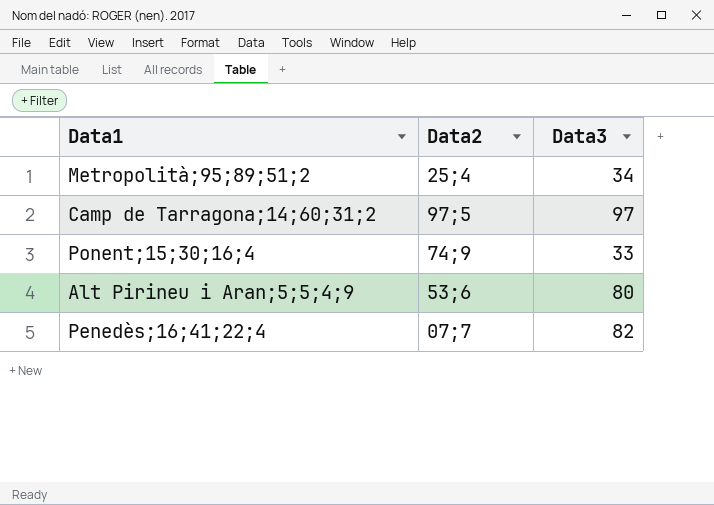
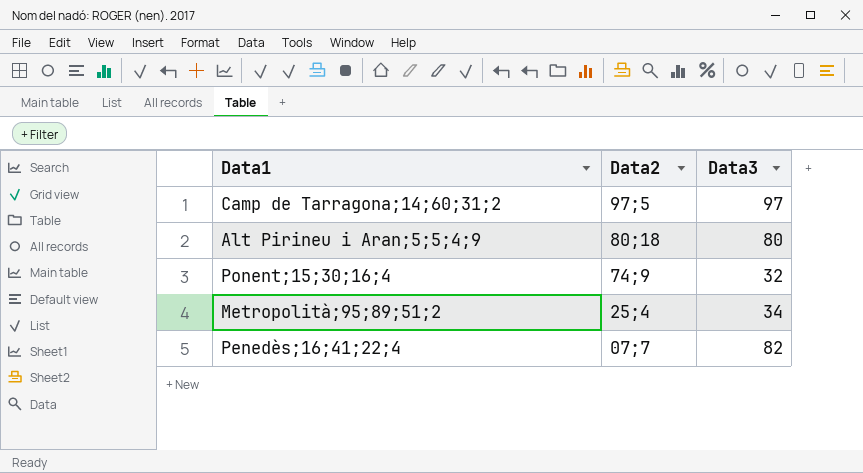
row order: none -> Data2 descending
Alt Pirineu i Aran;5;5;4;9 | Data2: 53;6 -> 80;18
Ponent;15;30;16;4 | Data3: 33 -> 32

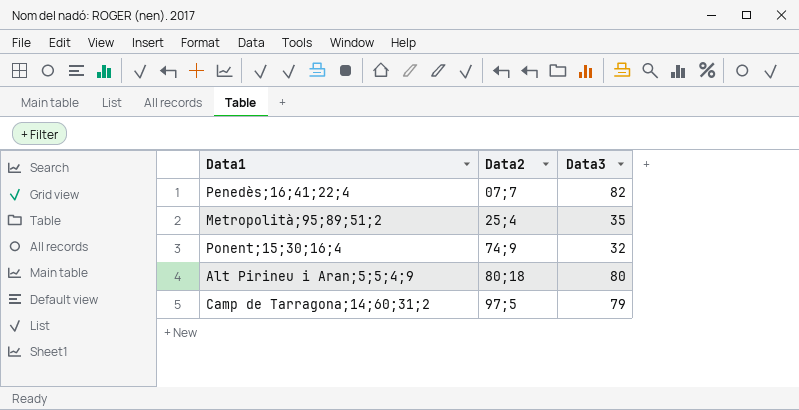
row order: Data2 descending -> Data2 ascending
Metropolità;95;89;51;2 | Data3: 34 -> 35
Camp de Tarragona;14;60;31;2 | Data3: 97 -> 79

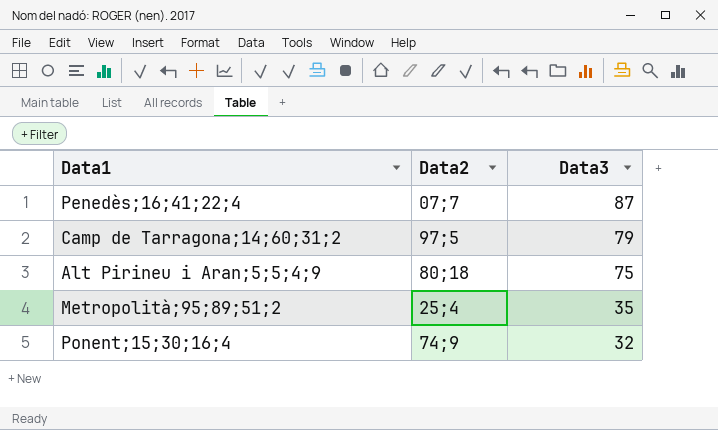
row order: Data2 ascending -> Data3 descending
Penedès;16;41;22;4 | Data3: 82 -> 87
Alt Pirineu i Aran;5;5;4;9 | Data3: 80 -> 75

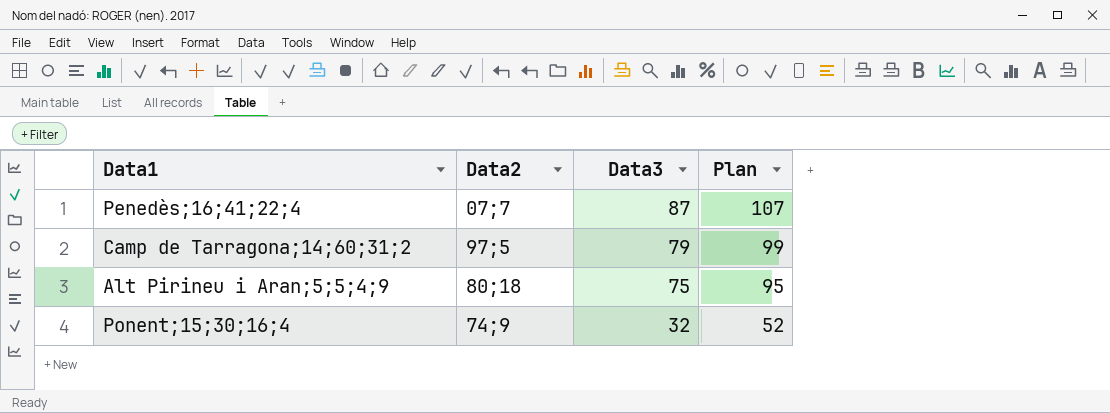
column Plan | formula: none -> [Data3] + 20
row Metropolità;95;89;51;2: 25;4 | 35 -> none

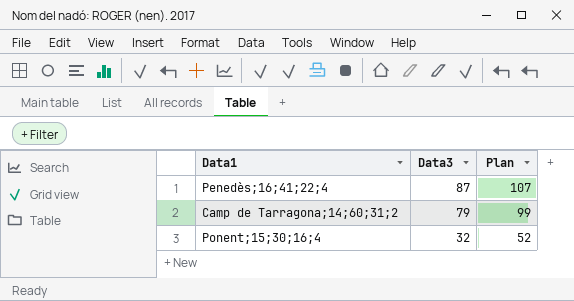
column Data2 | position: 2 -> none
row Alt Pirineu i Aran;5;5;4;9: 80;18 | 75 | 95 -> none

